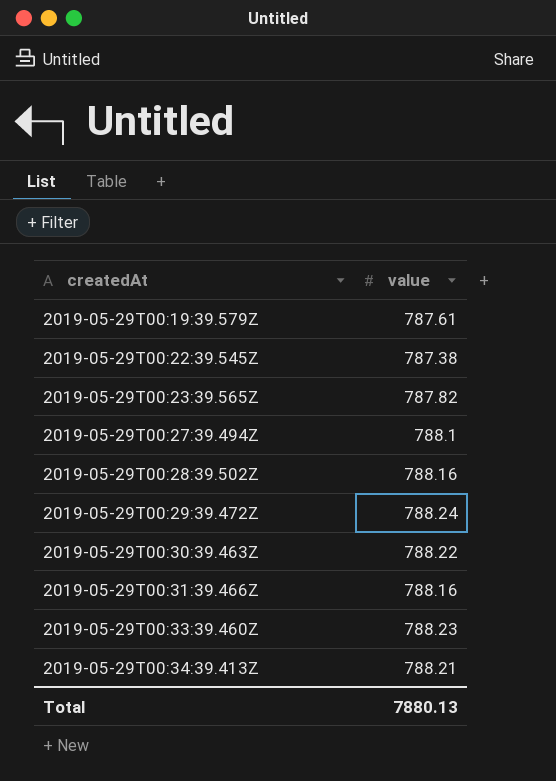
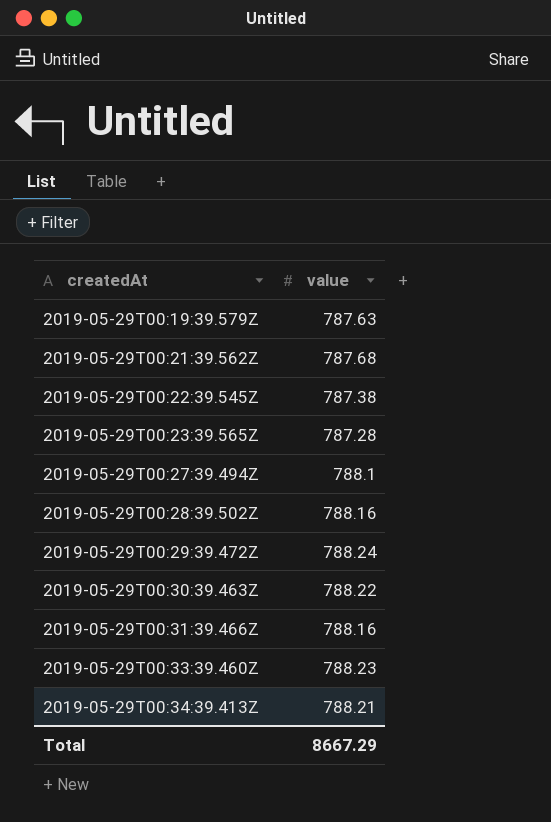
2019-05-29T00:19:39.579Z | value: 787.61 -> 787.63
row 2019-05-29T00:21:39.562Z: none -> 787.68
2019-05-29T00:23:39.565Z | value: 787.82 -> 787.28
Total | value: 7880.13 -> 8667.29

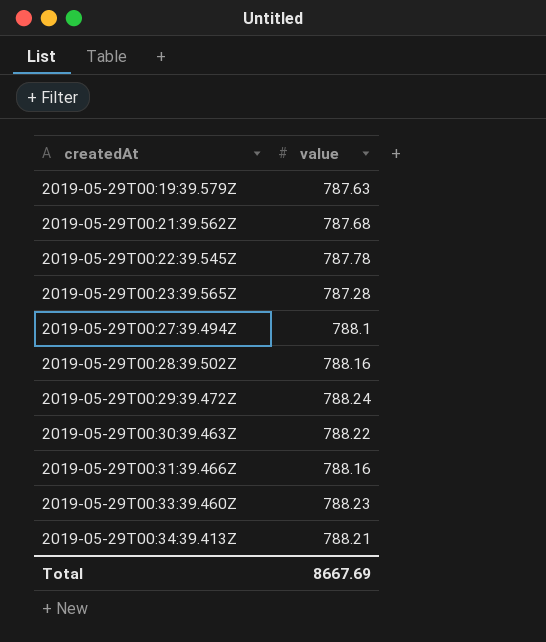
2019-05-29T00:22:39.545Z | value: 787.38 -> 787.78
Total | value: 8667.29 -> 8667.69

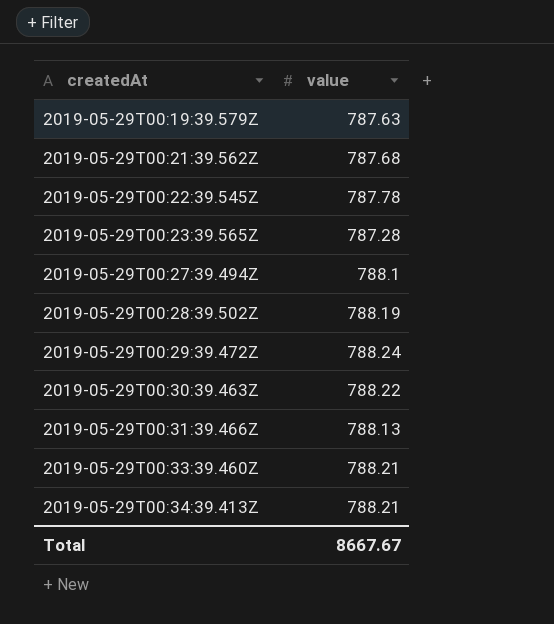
2019-05-29T00:28:39.502Z | value: 788.16 -> 788.19
2019-05-29T00:31:39.466Z | value: 788.16 -> 788.13
2019-05-29T00:33:39.460Z | value: 788.23 -> 788.21
Total | value: 8667.69 -> 8667.67

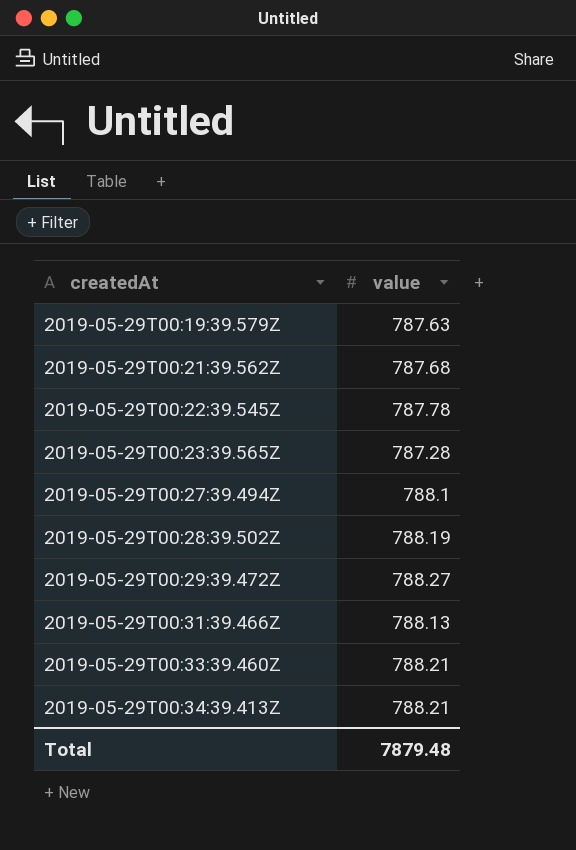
row 2019-05-29T00:30:39.463Z: 788.22 -> none
2019-05-29T00:29:39.472Z | value: 788.24 -> 788.27
Total | value: 8667.67 -> 7879.48

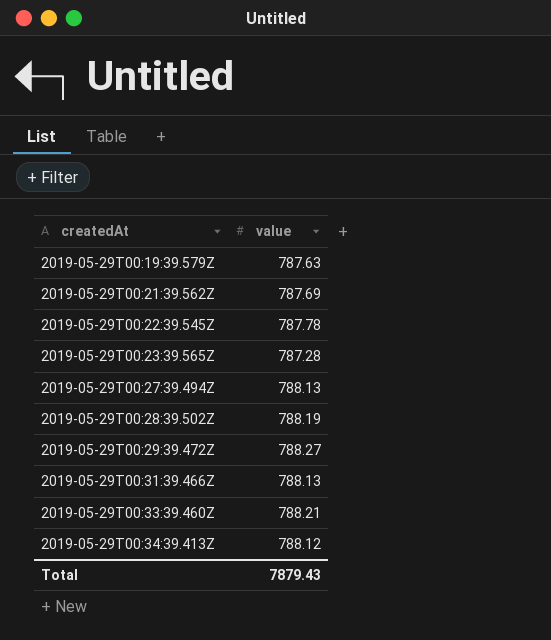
2019-05-29T00:21:39.562Z | value: 787.68 -> 787.69
2019-05-29T00:27:39.494Z | value: 788.1 -> 788.13
2019-05-29T00:34:39.413Z | value: 788.21 -> 788.12
Total | value: 7879.48 -> 7879.43

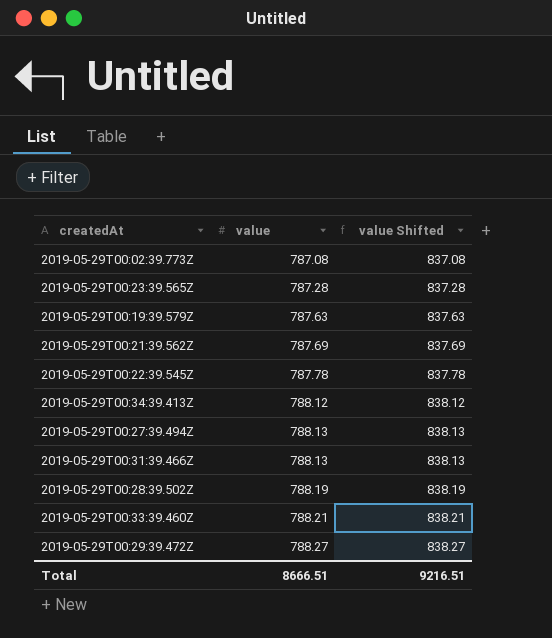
row order: createdAt ascending -> value ascending
column value Shifted | formula: none -> [value] + 50
row 2019-05-29T00:02:39.773Z: none -> 787.08 | 837.08
Total | value: 7879.43 -> 8666.51

